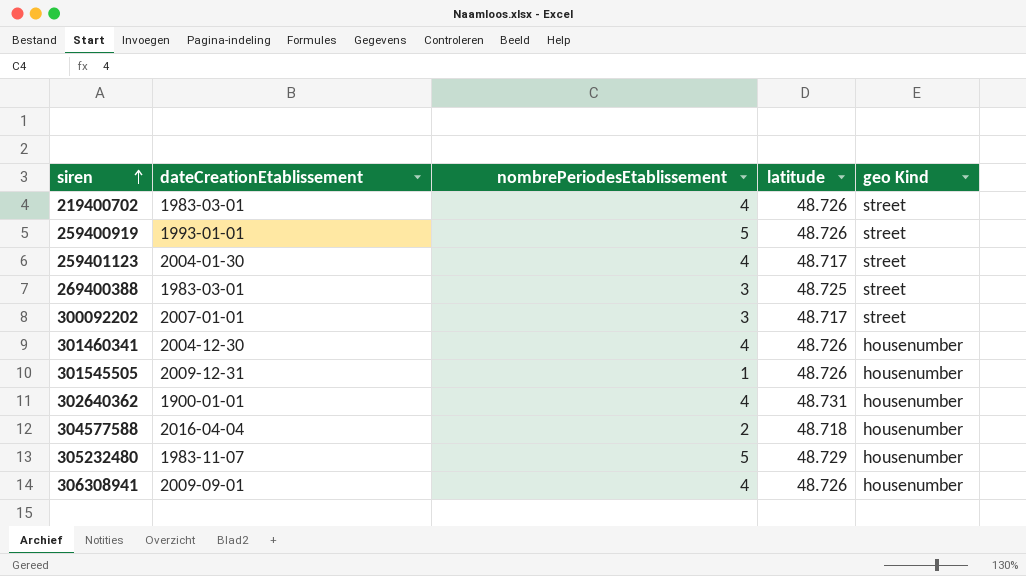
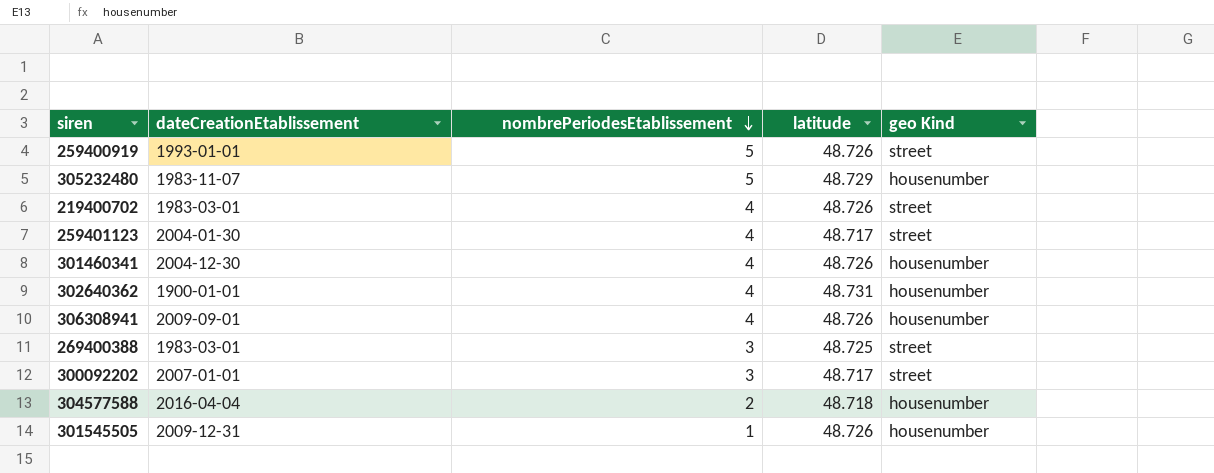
row order: siren ascending -> nombrePeriodesEtablissement descending

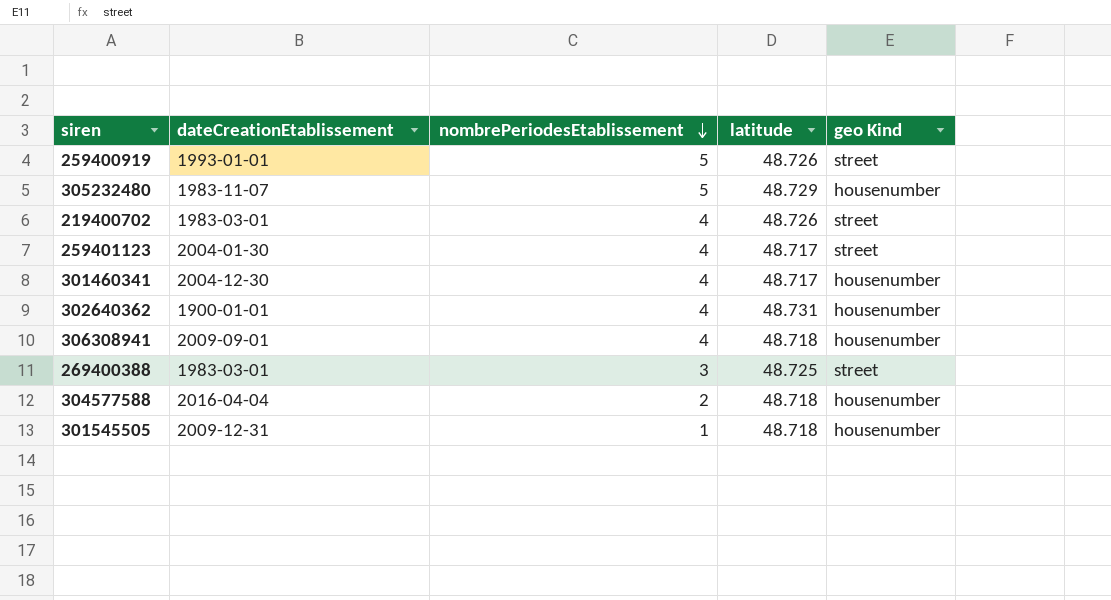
row 300092202: 2007-01-01 | 3 | 48.717 | street -> none
301460341 | latitude: 48.726 -> 48.717
306308941 | latitude: 48.726 -> 48.718
301545505 | latitude: 48.726 -> 48.718

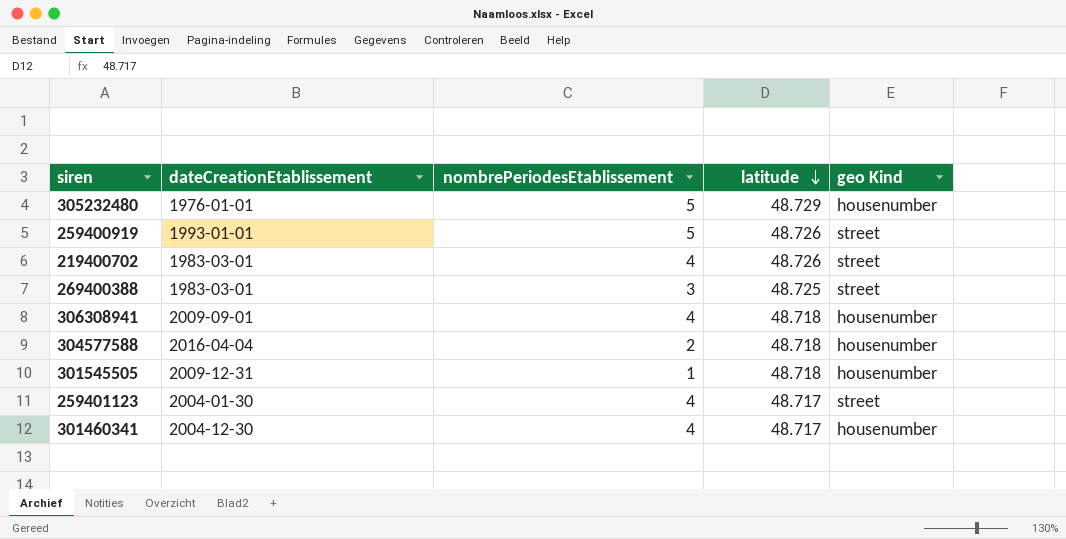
row order: nombrePeriodesEtablissement descending -> latitude descending
row 302640362: 1900-01-01 | 4 | 48.731 | housenumber -> none
305232480 | dateCreationEtablissement: 1983-11-07 -> 1976-01-01

